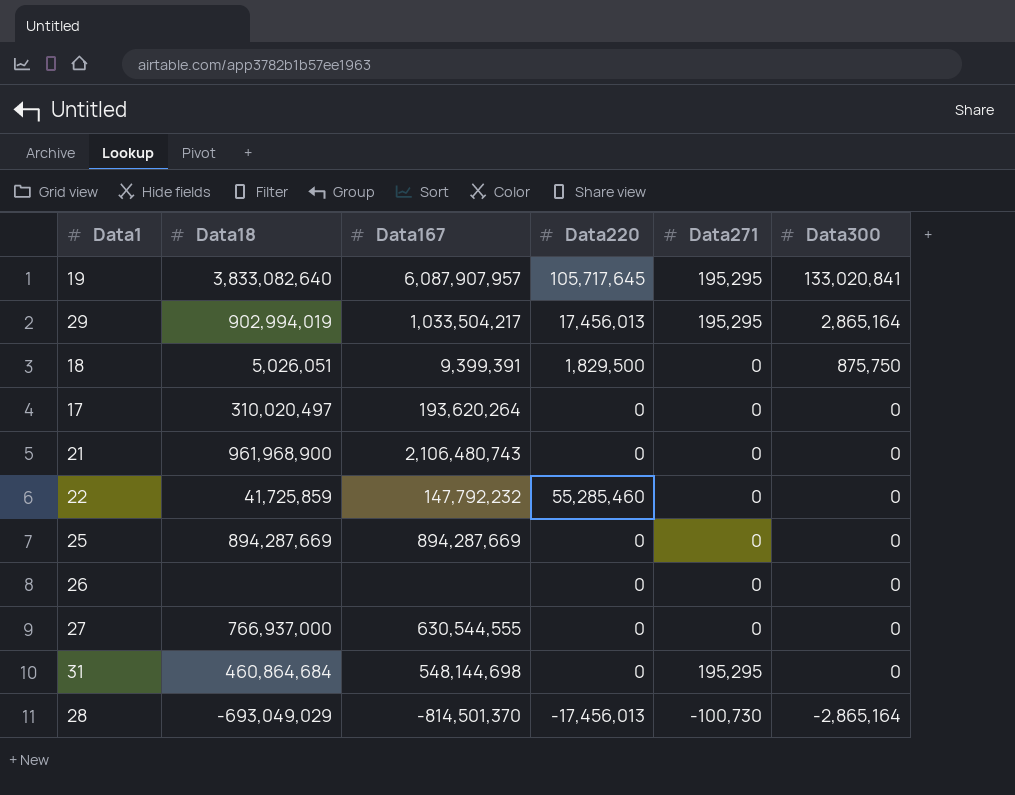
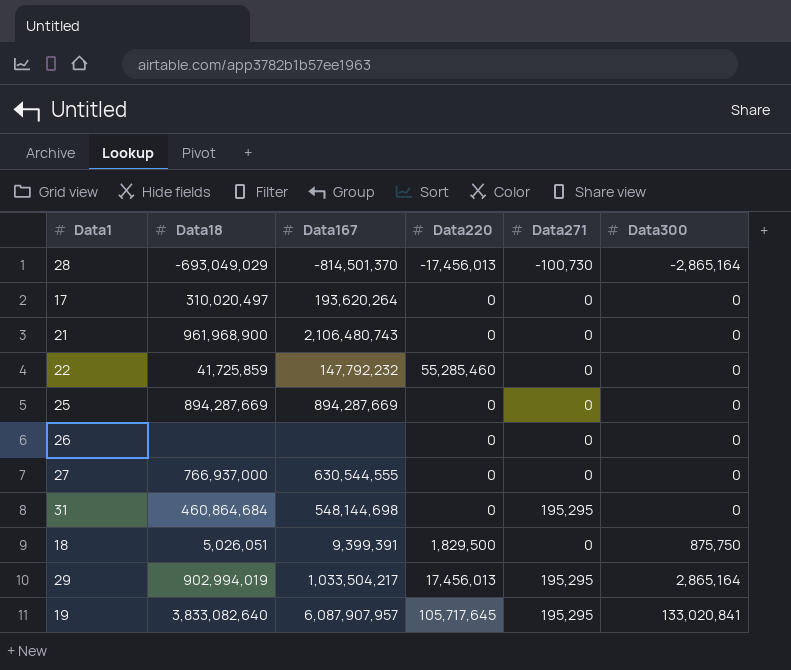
row order: Data300 descending -> Data300 ascending

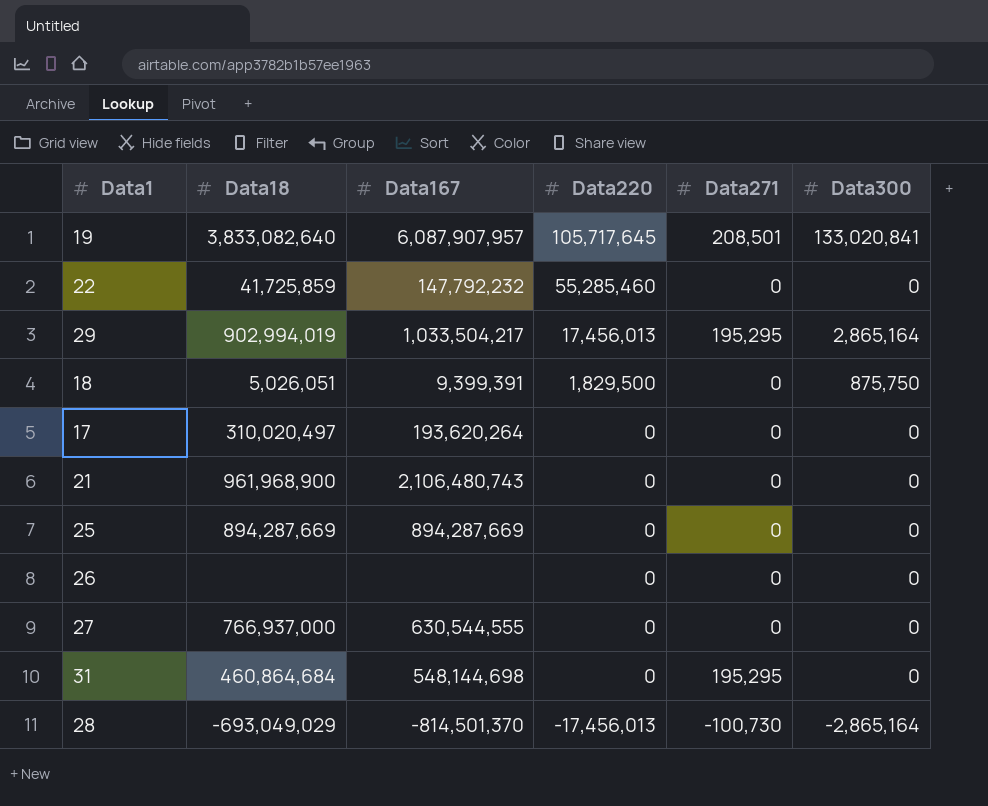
row order: Data300 ascending -> Data220 descending
19 | Data271: 195,295 -> 208,501

